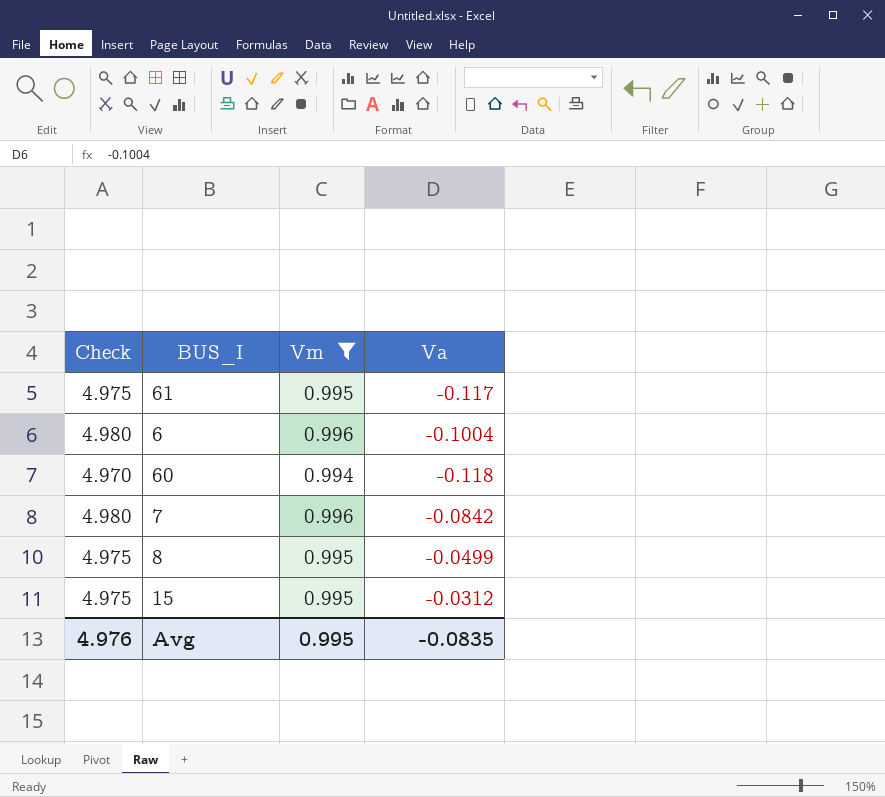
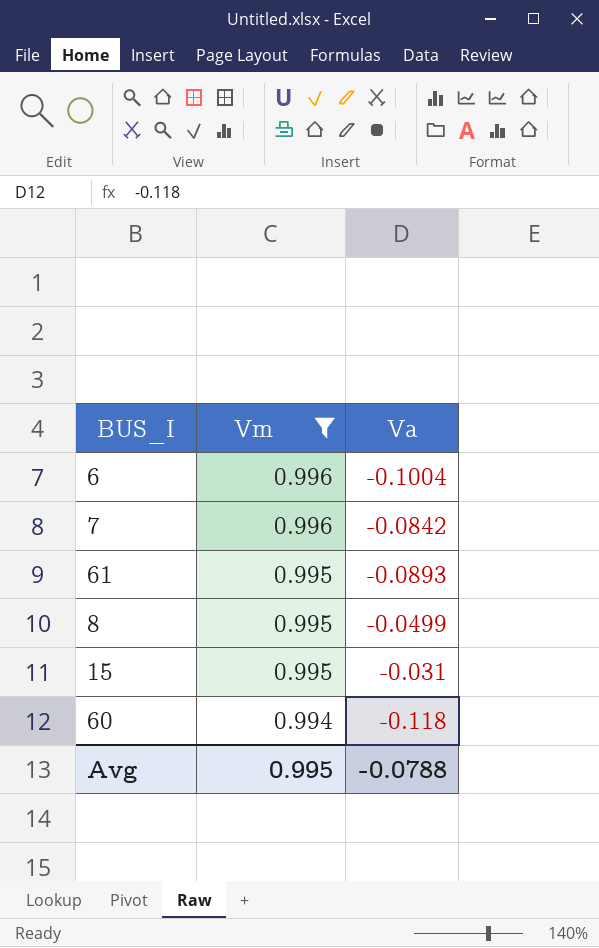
row order: none -> Vm descending
column Check | formula: [Vm] * 5 -> none
61 | Va: -0.117 -> -0.0893
15 | Va: -0.0312 -> -0.031
Avg | Va: -0.0835 -> -0.0788

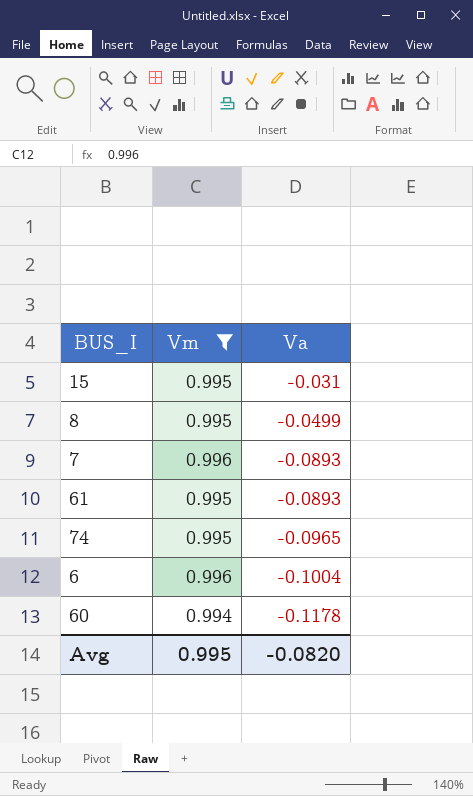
row order: Vm descending -> Va descending
7 | Va: -0.0842 -> -0.0893
row 74: none -> 0.995 | -0.0965
60 | Va: -0.118 -> -0.1178
Avg | Va: -0.0788 -> -0.0820

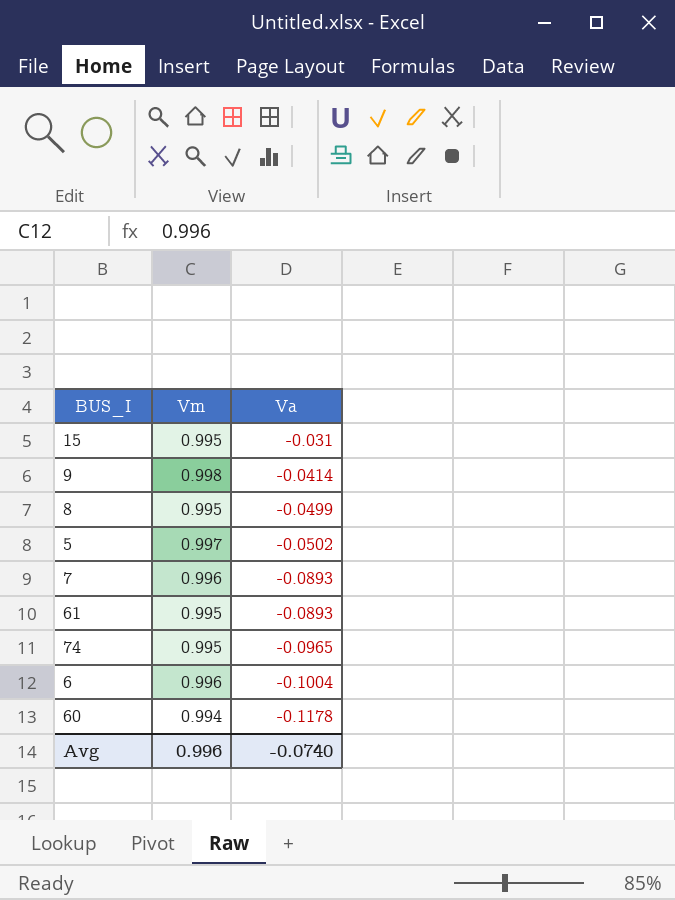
filter: Vm <= 0.996 -> none
Avg | Vm: 0.995 -> 0.996
Avg | Va: -0.0820 -> -0.0740

